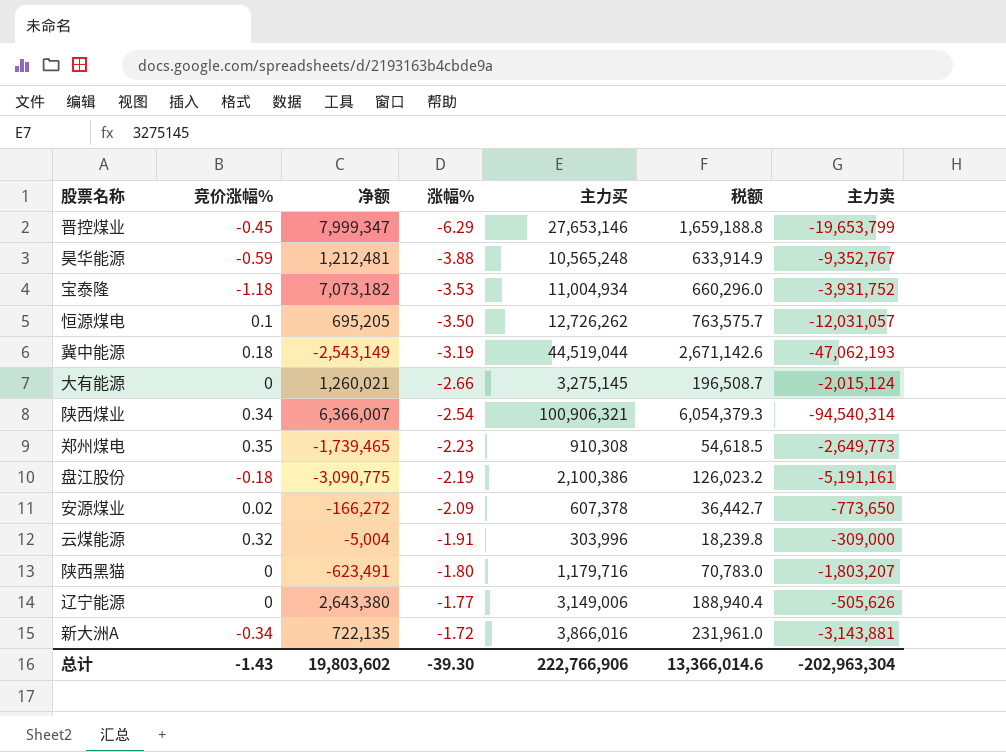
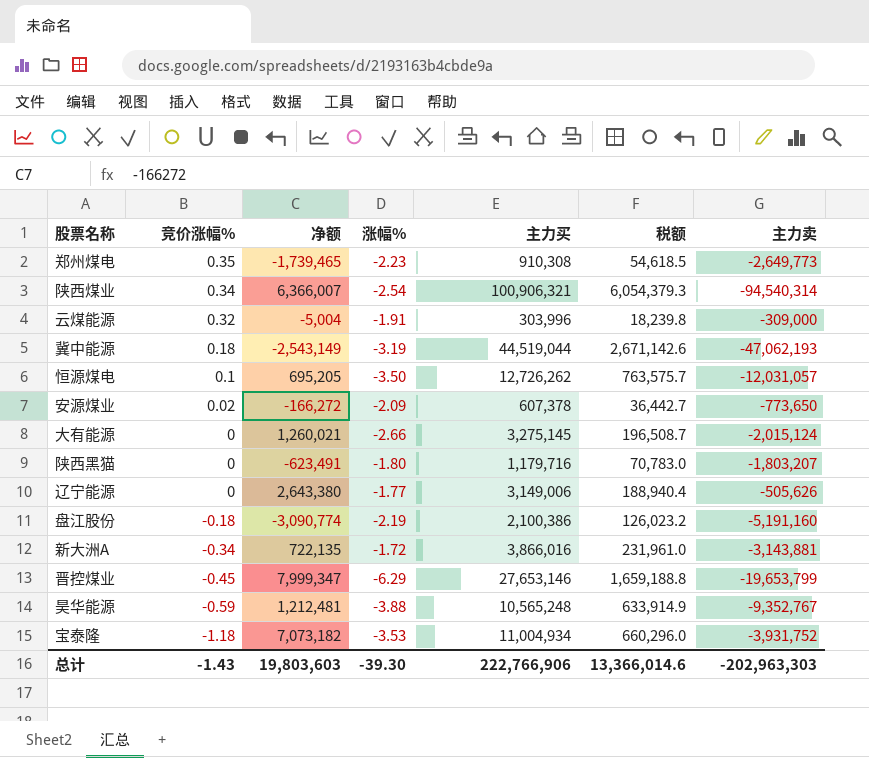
row order: 涨幅% ascending -> 竞价涨幅% descending
盘江股份 | 净额: -3,090,775 -> -3,090,774
盘江股份 | 主力卖: -5,191,161 -> -5,191,160
总计 | 净额: 19,803,602 -> 19,803,603
总计 | 主力卖: -202,963,304 -> -202,963,303

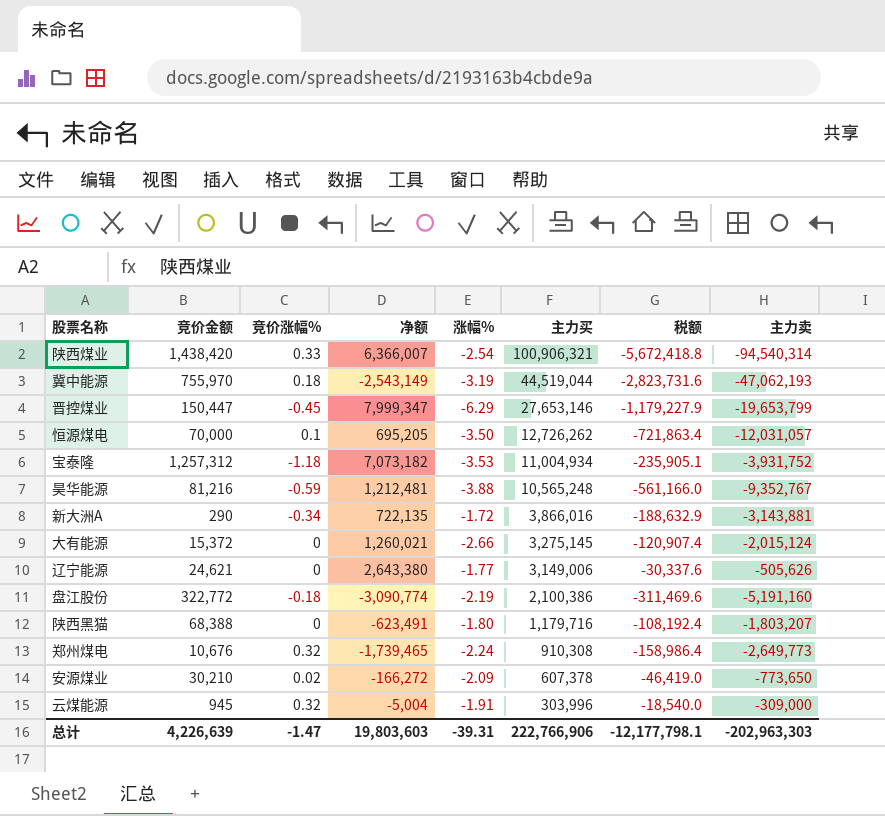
row order: 竞价涨幅% descending -> 主力买 descending
column 竞价金额 | position: none -> 2
column 税额 | formula: [主力买] * 0.06 -> [主力卖] * 0.06
陕西煤业 | 竞价涨幅%: 0.34 -> 0.33
郑州煤电 | 竞价涨幅%: 0.35 -> 0.32
郑州煤电 | 涨幅%: -2.23 -> -2.24
总计 | 竞价涨幅%: -1.43 -> -1.47
总计 | 涨幅%: -39.30 -> -39.31
总计 | 税额: 13,366,014.6 -> -12,177,798.1

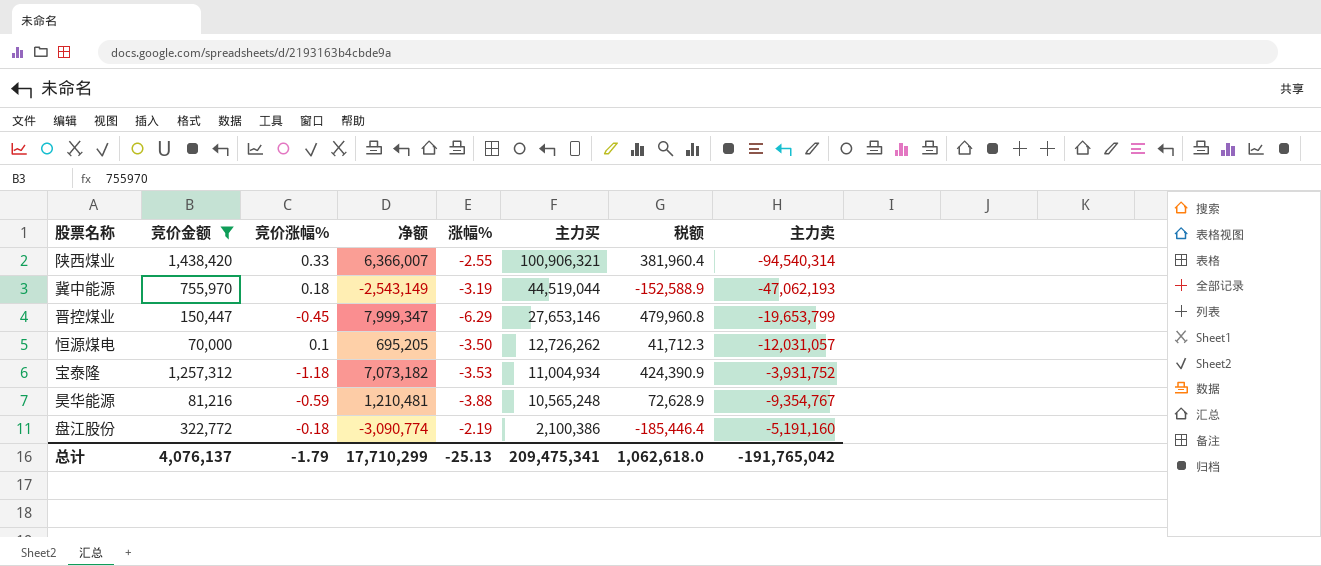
filter: none -> 竞价金额 >= 70,000
column 税额 | formula: [主力卖] * 0.06 -> [净额] * 0.06
陕西煤业 | 涨幅%: -2.54 -> -2.55
昊华能源 | 净额: 1,212,481 -> 1,210,481
昊华能源 | 主力卖: -9,352,767 -> -9,354,767
总计 | 竞价金额: 4,226,639 -> 4,076,137
总计 | 竞价涨幅%: -1.47 -> -1.79
总计 | 净额: 19,803,603 -> 17,710,299
总计 | 涨幅%: -39.31 -> -25.13
总计 | 主力买: 222,766,906 -> 209,475,341
总计 | 税额: -12,177,798.1 -> 1,062,618.0
总计 | 主力卖: -202,963,303 -> -191,765,042

